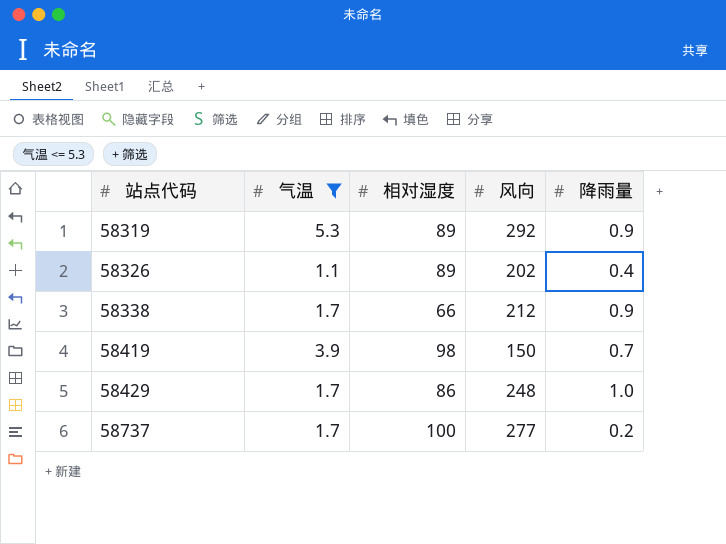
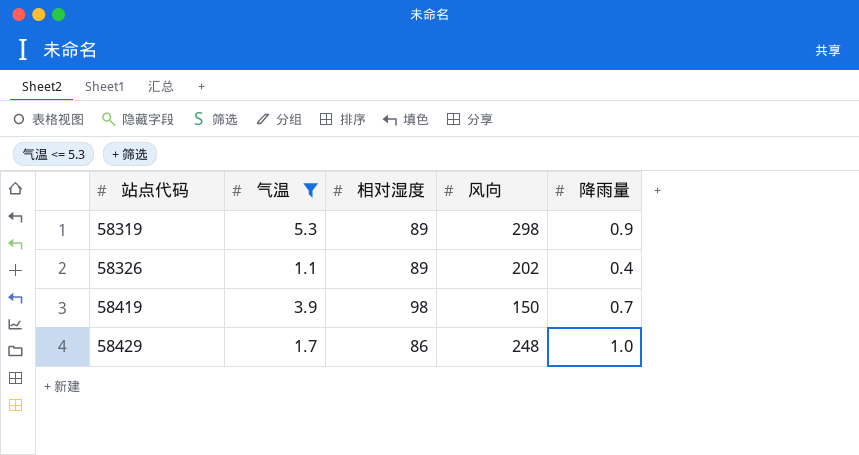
row 58338: 1.7 | 66 | 212 | 0.9 -> none
row 58737: 1.7 | 100 | 277 | 0.2 -> none
58319 | 风向: 292 -> 298

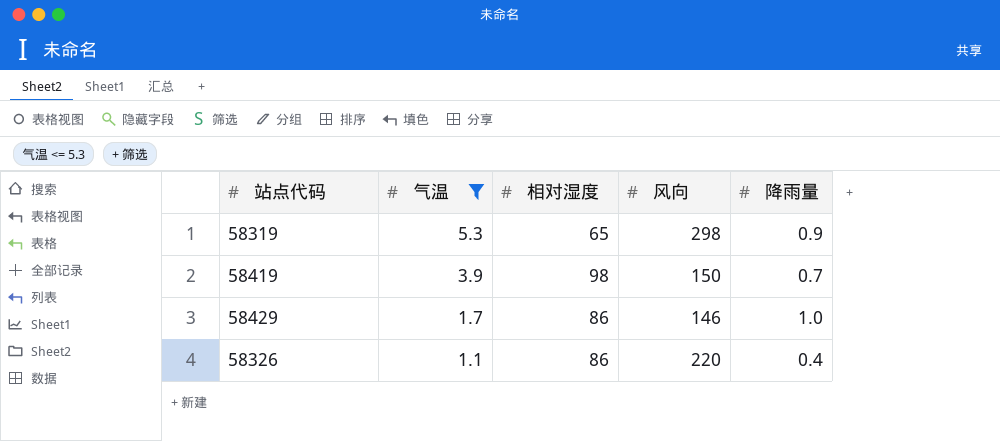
row order: 站点代码 ascending -> 气温 descending
58319 | 相对湿度: 89 -> 65
58429 | 风向: 248 -> 146
58326 | 相对湿度: 89 -> 86
58326 | 风向: 202 -> 220

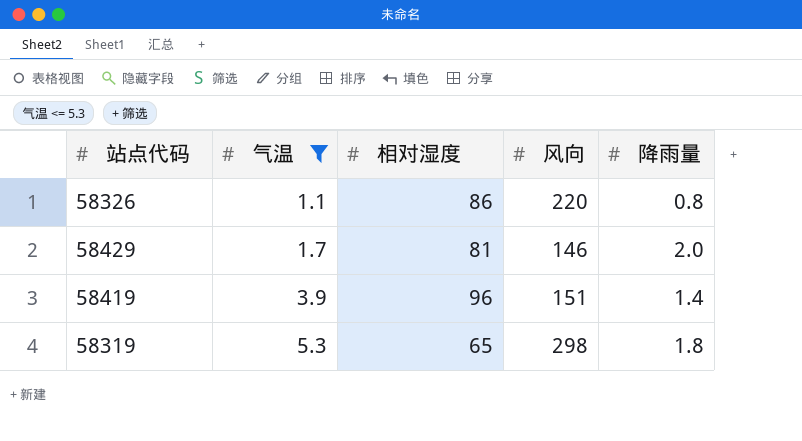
row order: 气温 descending -> 气温 ascending
58326 | 降雨量: 0.4 -> 0.8
58429 | 相对湿度: 86 -> 81
58429 | 降雨量: 1.0 -> 2.0
58419 | 相对湿度: 98 -> 96
58419 | 风向: 150 -> 151
58419 | 降雨量: 0.7 -> 1.4
58319 | 降雨量: 0.9 -> 1.8

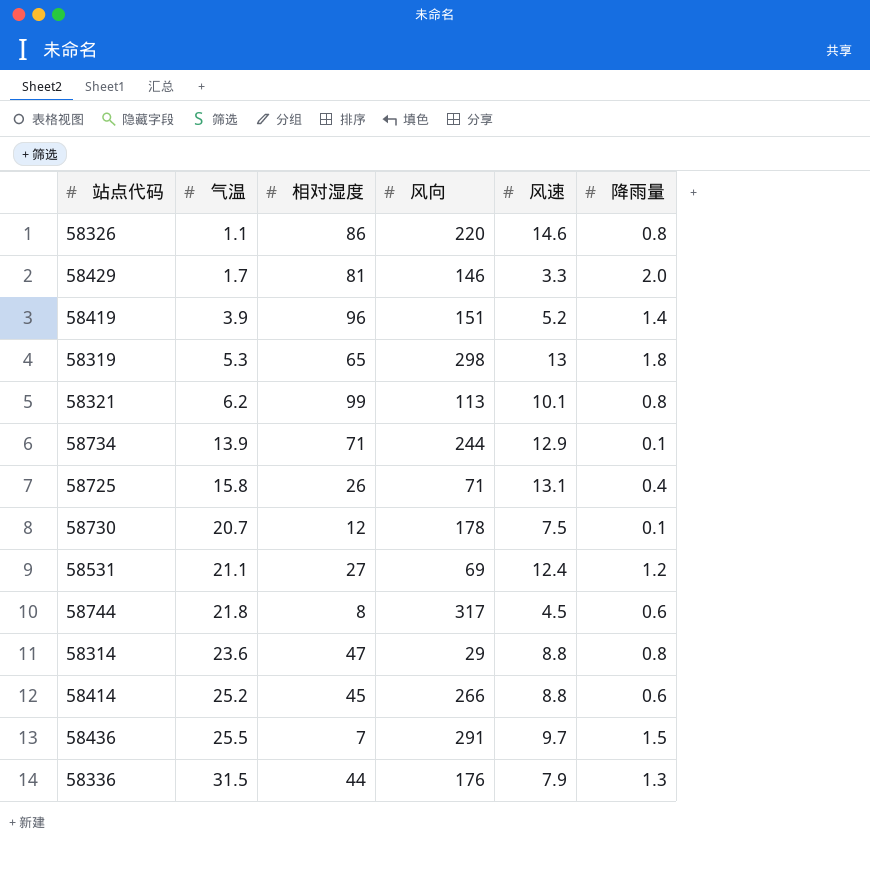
filter: 气温 <= 5.3 -> none
column 风速 | position: none -> 5

